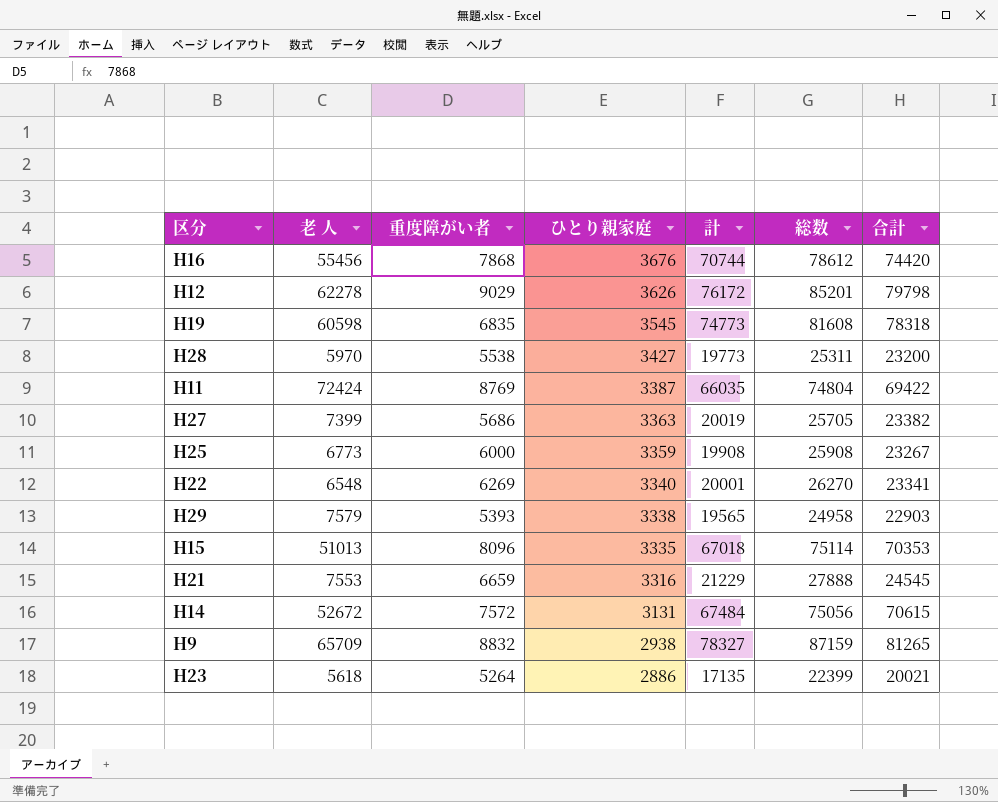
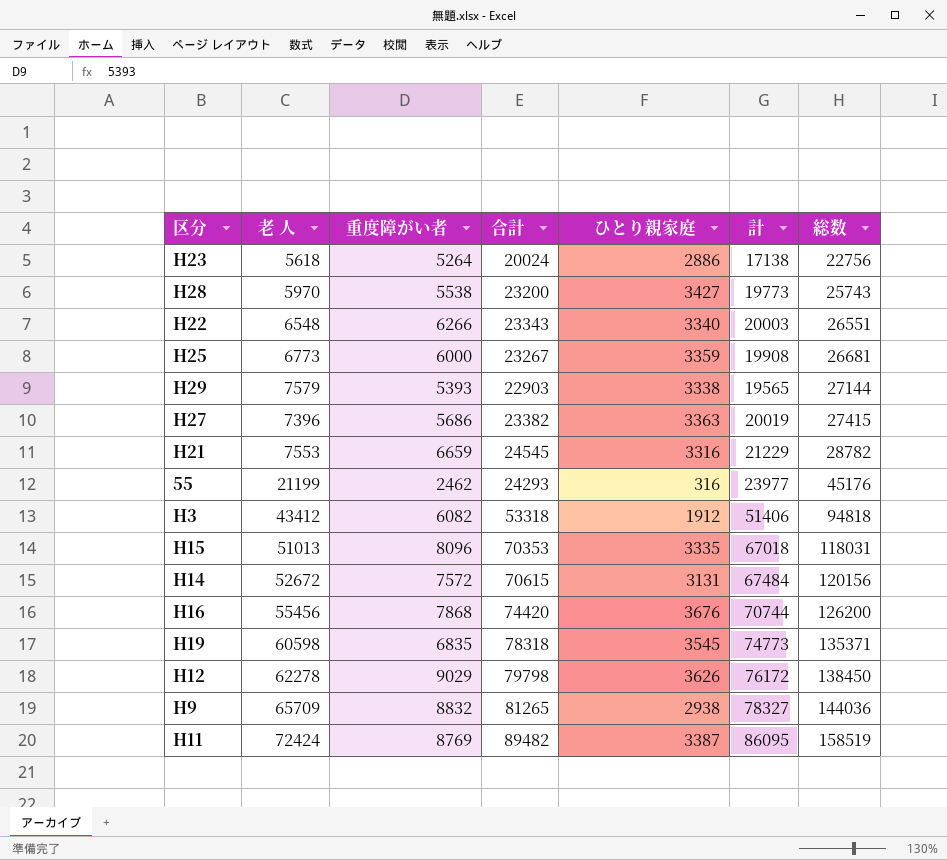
row order: ひとり親家庭 descending -> 総数 ascending
column 合計 | position: 7 -> 4
column 総数 | formula: [重度障がい者] + [計] -> [老 人] + [計]
H23 | 合計: 20021 -> 20024
H23 | 計: 17135 -> 17138
H22 | 重度障がい者: 6269 -> 6266
H22 | 合計: 23341 -> 23343
H22 | 計: 20001 -> 20003
H27 | 老 人: 7399 -> 7396
row 55: none -> 21199 | 2462 | 24293 | 316 | 23977 | 45176
row H3: none -> 43412 | 6082 | 53318 | 1912 | 51406 | 94818
H11 | 合計: 69422 -> 89482
H11 | 計: 66035 -> 86095

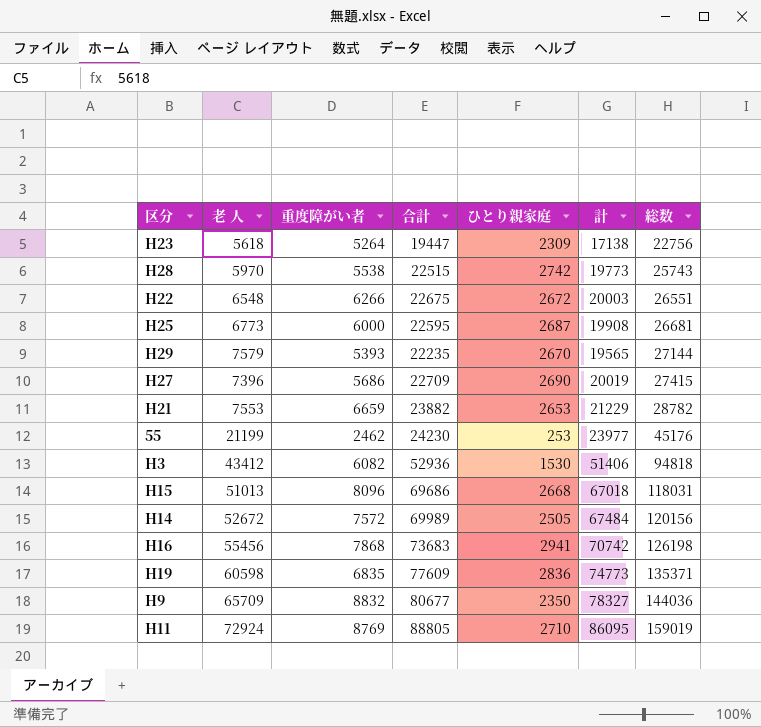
row H12: 62278 | 9029 | 79798 | 3626 | 76172 | 138450 -> none
H23 | 合計: 20024 -> 19447
H23 | ひとり親家庭: 2886 -> 2309
H28 | 合計: 23200 -> 22515
H28 | ひとり親家庭: 3427 -> 2742
H22 | 合計: 23343 -> 22675
H22 | ひとり親家庭: 3340 -> 2672
H25 | 合計: 23267 -> 22595
H25 | ひとり親家庭: 3359 -> 2687
H29 | 合計: 22903 -> 22235
H29 | ひとり親家庭: 3338 -> 2670
H27 | 合計: 23382 -> 22709
H27 | ひとり親家庭: 3363 -> 2690
H21 | 合計: 24545 -> 23882
H21 | ひとり親家庭: 3316 -> 2653
55 | 合計: 24293 -> 24230
55 | ひとり親家庭: 316 -> 253
H3 | 合計: 53318 -> 52936
H3 | ひとり親家庭: 1912 -> 1530
H15 | 合計: 70353 -> 69686
H15 | ひとり親家庭: 3335 -> 2668
H14 | 合計: 70615 -> 69989
H14 | ひとり親家庭: 3131 -> 2505
H16 | 合計: 74420 -> 73683
H16 | ひとり親家庭: 3676 -> 2941
H16 | 計: 70744 -> 70742
H16 | 総数: 126200 -> 126198
H19 | 合計: 78318 -> 77609
H19 | ひとり親家庭: 3545 -> 2836
H9 | 合計: 81265 -> 80677
H9 | ひとり親家庭: 2938 -> 2350
H11 | 老 人: 72424 -> 72924
H11 | 合計: 89482 -> 88805
H11 | ひとり親家庭: 3387 -> 2710
H11 | 総数: 158519 -> 159019

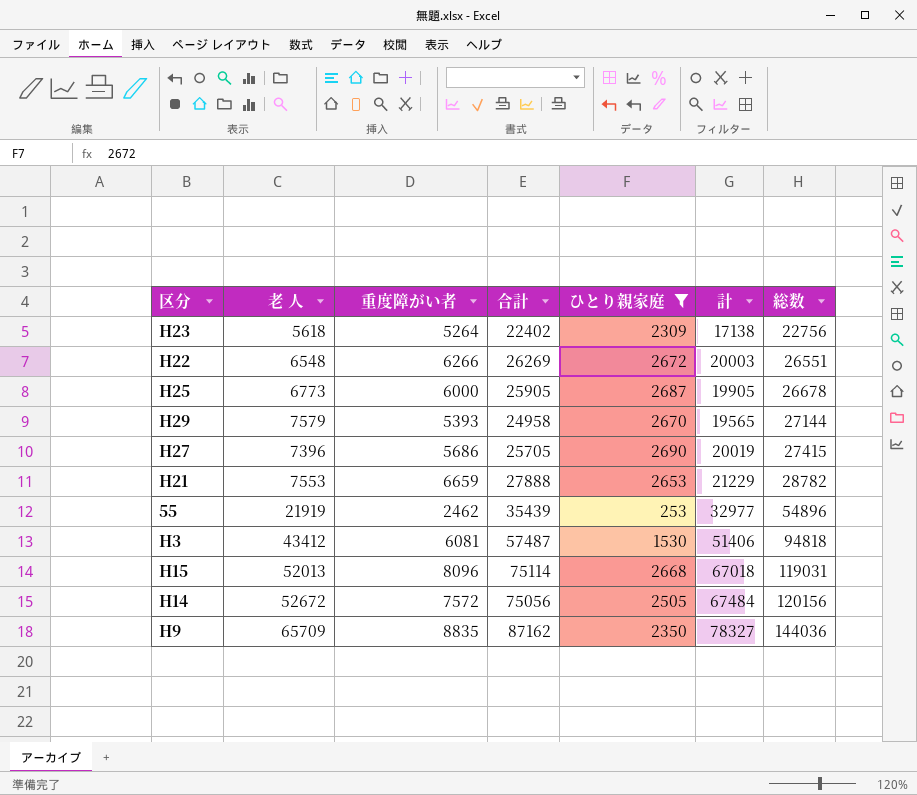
filter: none -> ひとり親家庭 <= 2690
column 合計 | formula: [ひとり親家庭] + [計] -> [重度障がい者] + [計]
H25 | 計: 19908 -> 19905
H25 | 総数: 26681 -> 26678
55 | 老 人: 21199 -> 21919
55 | 計: 23977 -> 32977
55 | 総数: 45176 -> 54896
H3 | 重度障がい者: 6082 -> 6081
H15 | 老 人: 51013 -> 52013
H15 | 総数: 118031 -> 119031
H9 | 重度障がい者: 8832 -> 8835

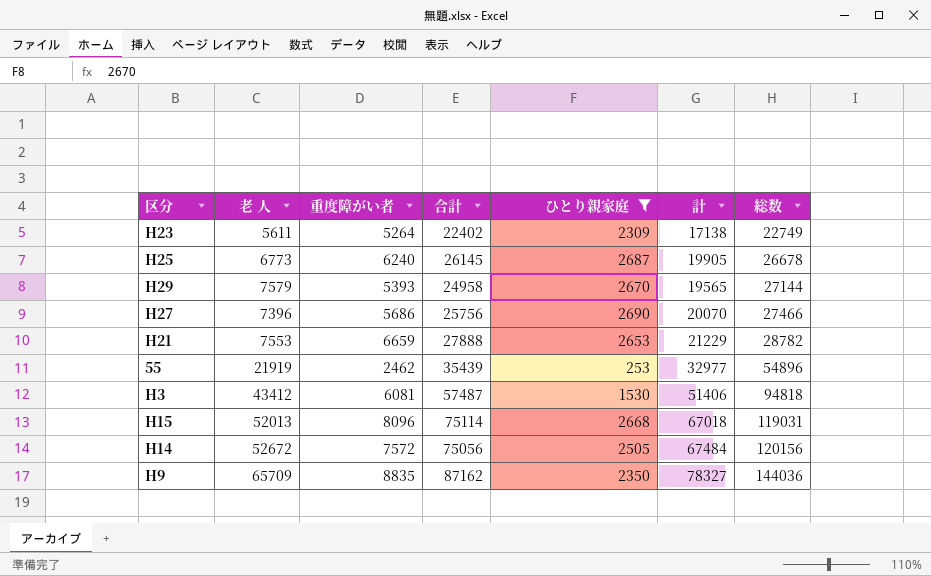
row H22: 6548 | 6266 | 26269 | 2672 | 20003 | 26551 -> none
H23 | 老 人: 5618 -> 5611
H23 | 総数: 22756 -> 22749
H25 | 重度障がい者: 6000 -> 6240
H25 | 合計: 25905 -> 26145
H27 | 合計: 25705 -> 25756
H27 | 計: 20019 -> 20070
H27 | 総数: 27415 -> 27466

